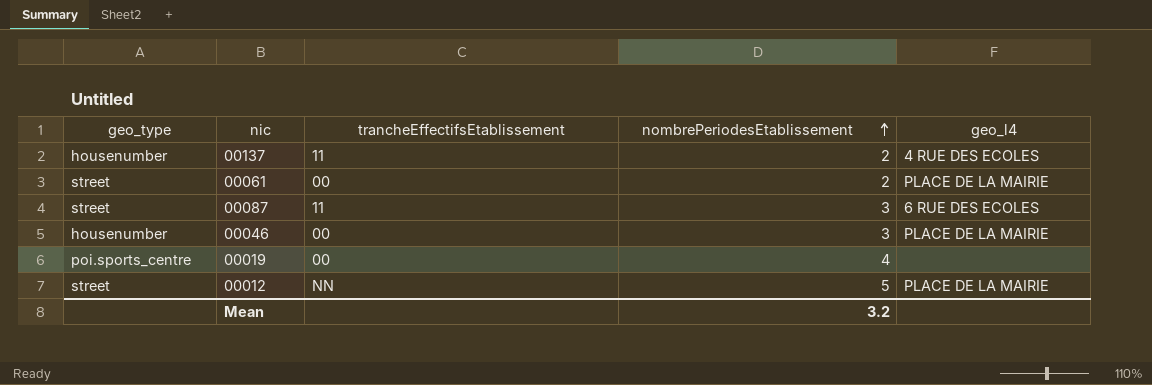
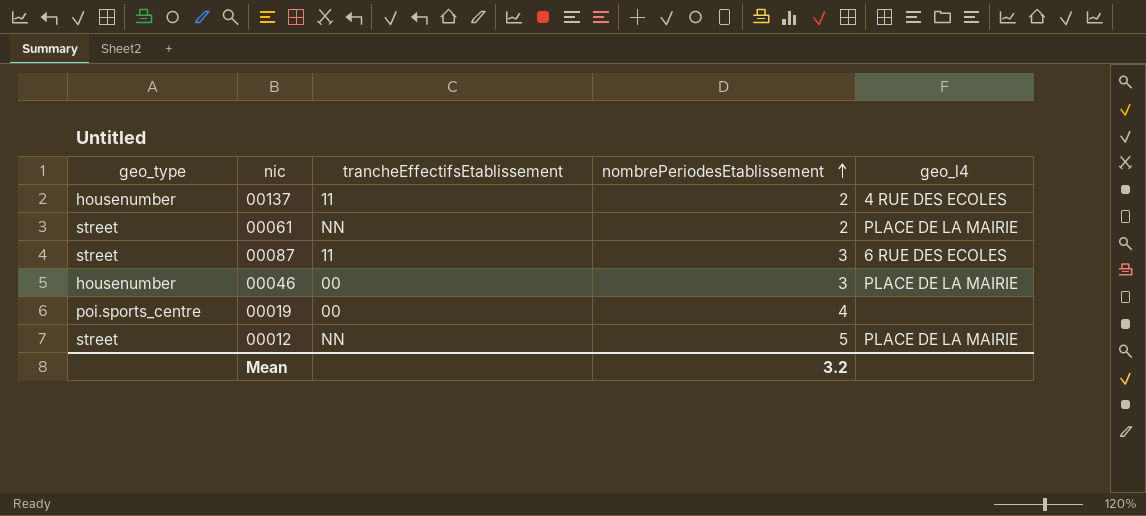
00061 | trancheEffectifsEtablissement: 00 -> NN

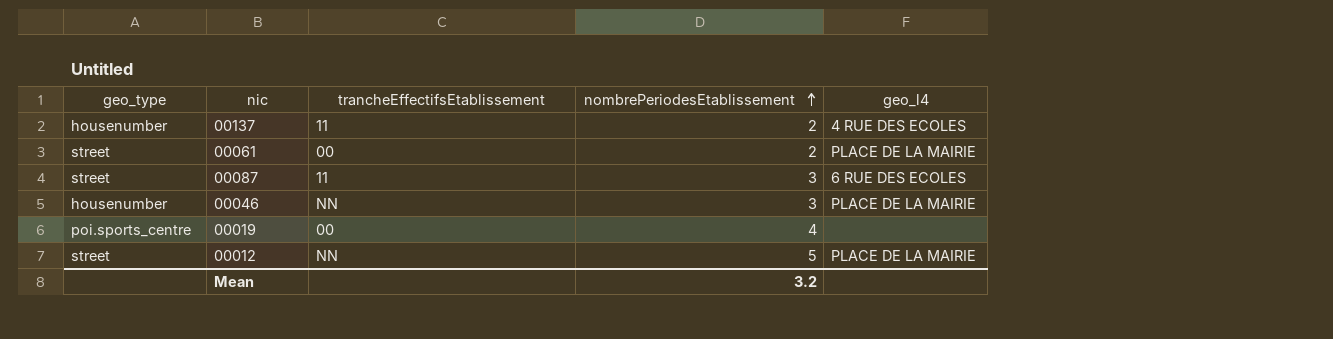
00061 | trancheEffectifsEtablissement: NN -> 00
00046 | trancheEffectifsEtablissement: 00 -> NN

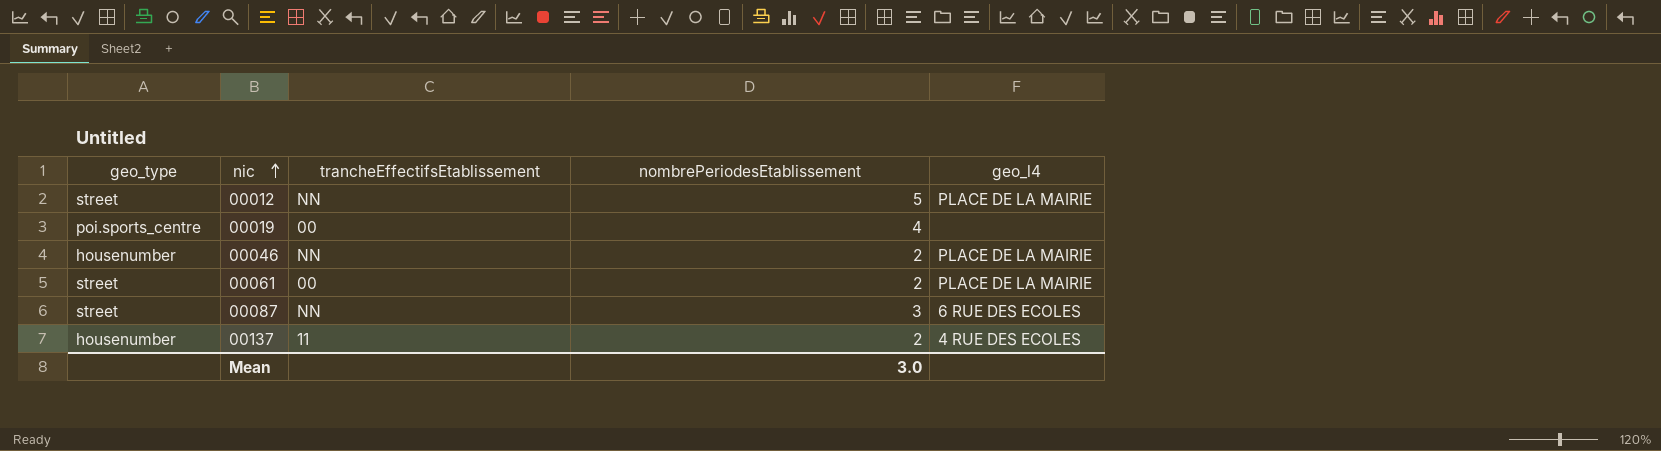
row order: nombrePeriodesEtablissement ascending -> nic ascending
00046 | nombrePeriodesEtablissement: 3 -> 2
00087 | trancheEffectifsEtablissement: 11 -> NN
Mean | nombrePeriodesEtablissement: 3.2 -> 3.0

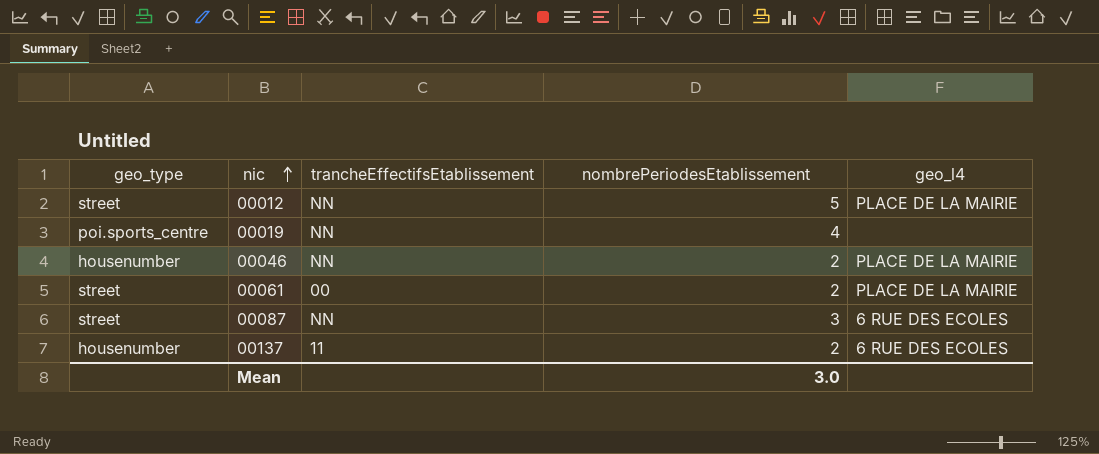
00019 | trancheEffectifsEtablissement: 00 -> NN
00137 | geo_l4: 4 RUE DES ECOLES -> 6 RUE DES ECOLES

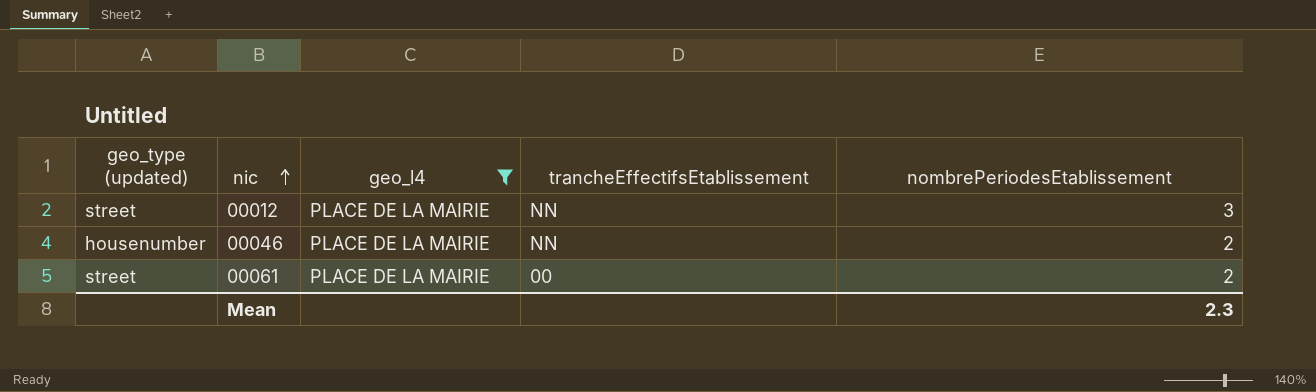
filter: none -> geo_l4 = PLACE DE LA MAIRIE
column name: geo_type -> geo_type (updated)
column geo_l4 | position: 5 -> 3
00012 | nombrePeriodesEtablissement: 5 -> 3
Mean | nombrePeriodesEtablissement: 3.0 -> 2.3

